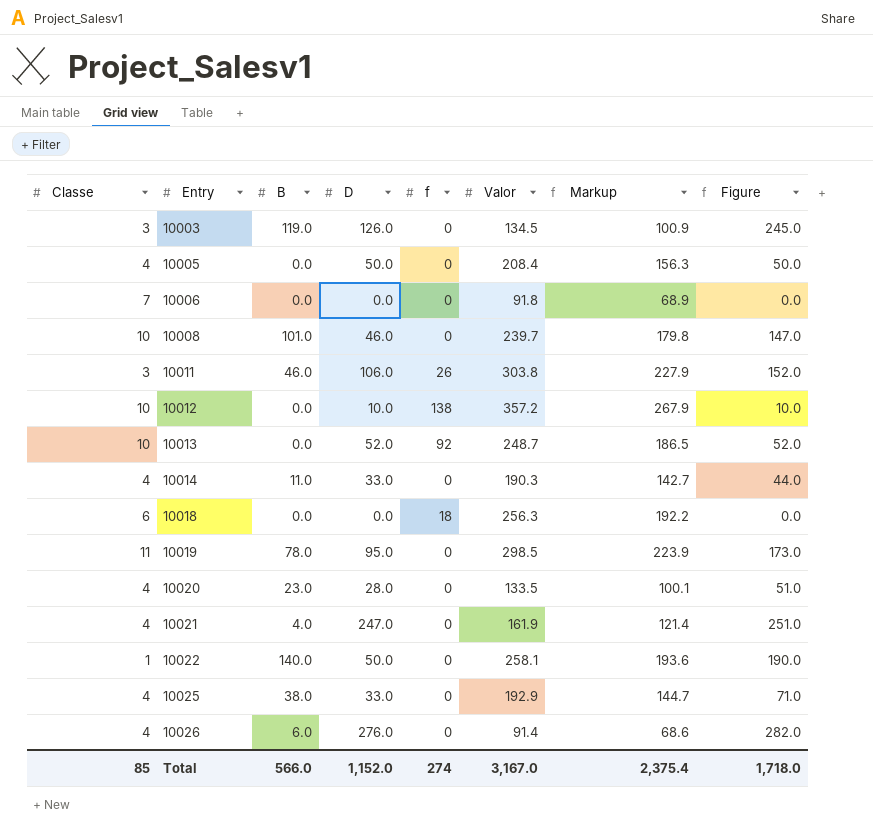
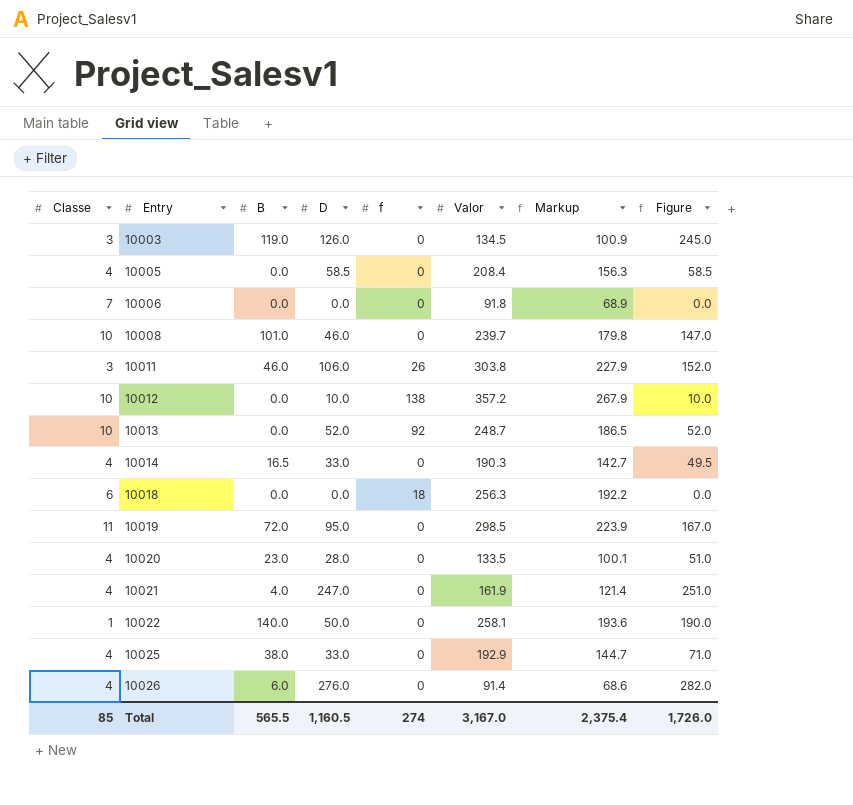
10005 | D: 50.0 -> 58.5
10005 | Figure: 50.0 -> 58.5
10014 | B: 11.0 -> 16.5
10014 | Figure: 44.0 -> 49.5
10019 | B: 78.0 -> 72.0
10019 | Figure: 173.0 -> 167.0
Total | B: 566.0 -> 565.5
Total | D: 1,152.0 -> 1,160.5
Total | Figure: 1,718.0 -> 1,726.0

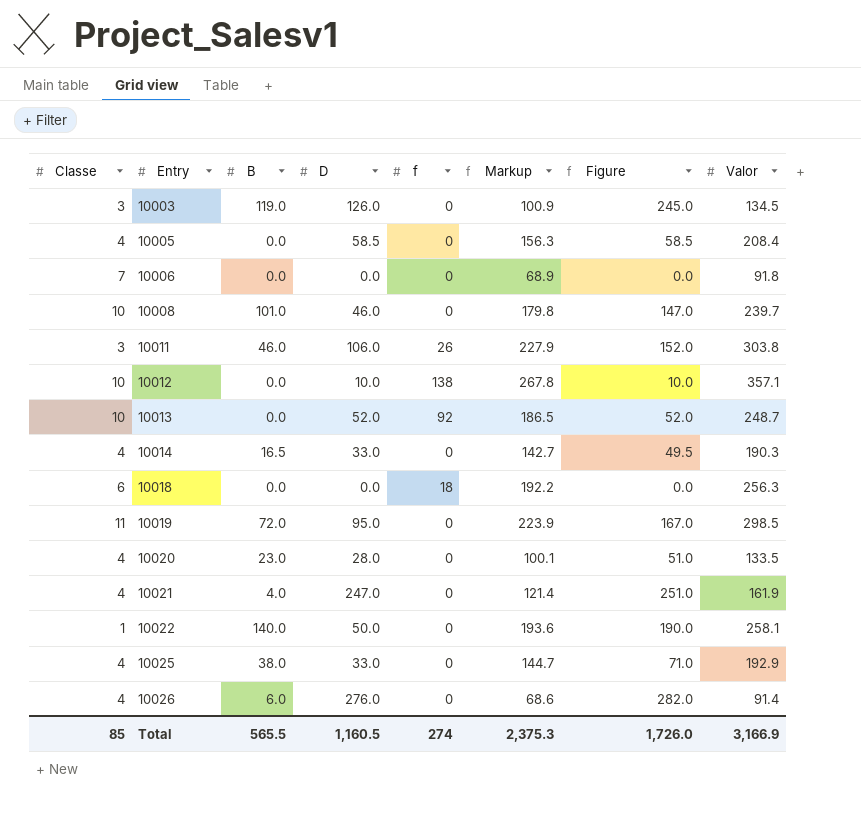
column Valor | position: 6 -> 8
10012 | Markup: 267.9 -> 267.8
10012 | Valor: 357.2 -> 357.1
Total | Markup: 2,375.4 -> 2,375.3
Total | Valor: 3,167.0 -> 3,166.9

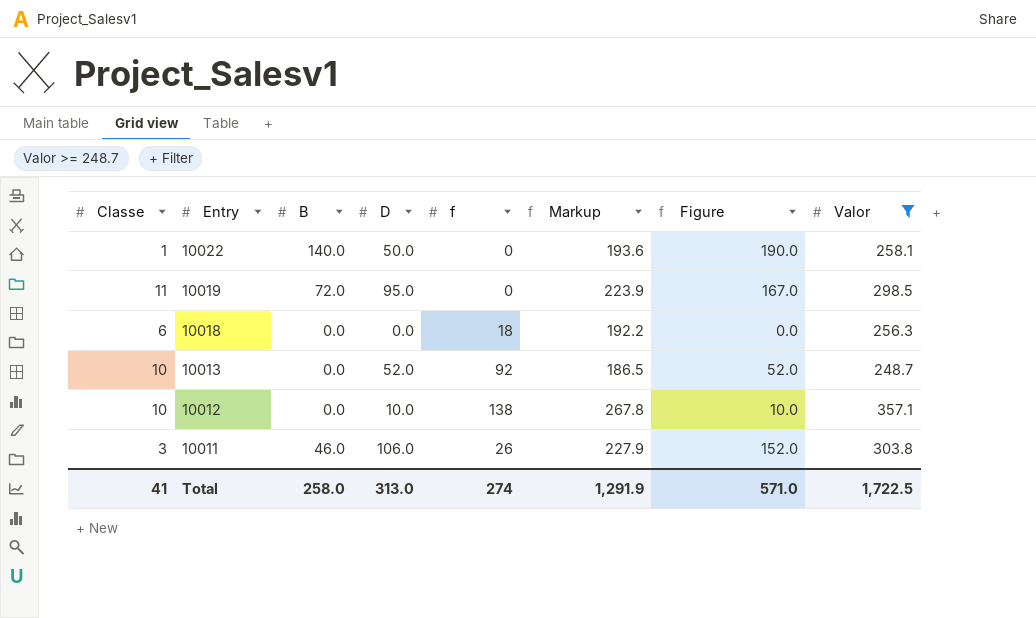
filter: none -> Valor >= 248.7
row order: Entry ascending -> Entry descending
Total | Classe: 85 -> 41
Total | B: 565.5 -> 258.0
Total | D: 1,160.5 -> 313.0
Total | Markup: 2,375.3 -> 1,291.9
Total | Figure: 1,726.0 -> 571.0
Total | Valor: 3,166.9 -> 1,722.5

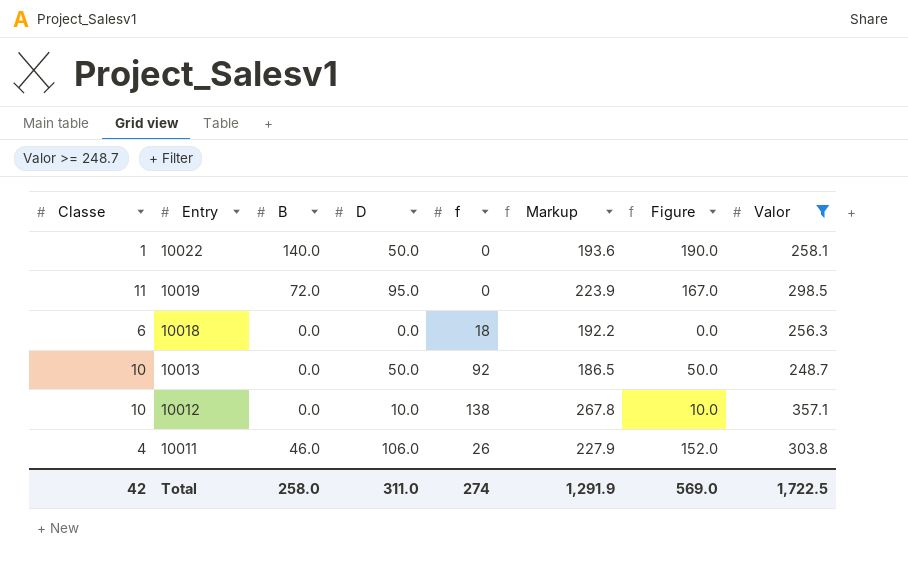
10013 | D: 52.0 -> 50.0
10013 | Figure: 52.0 -> 50.0
10011 | Classe: 3 -> 4
Total | Classe: 41 -> 42
Total | D: 313.0 -> 311.0
Total | Figure: 571.0 -> 569.0

